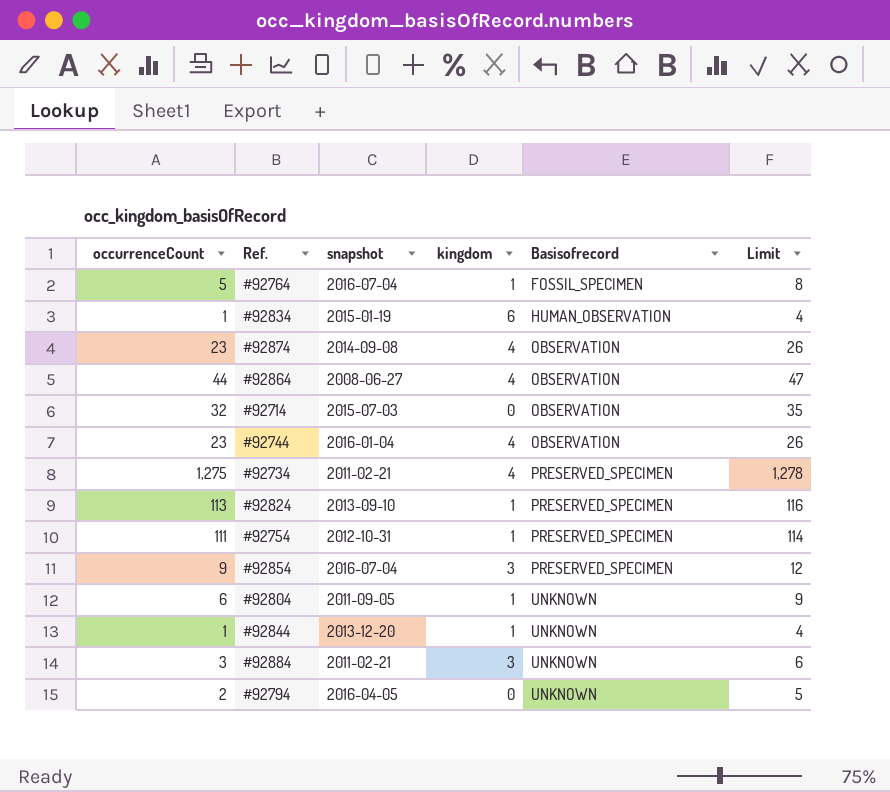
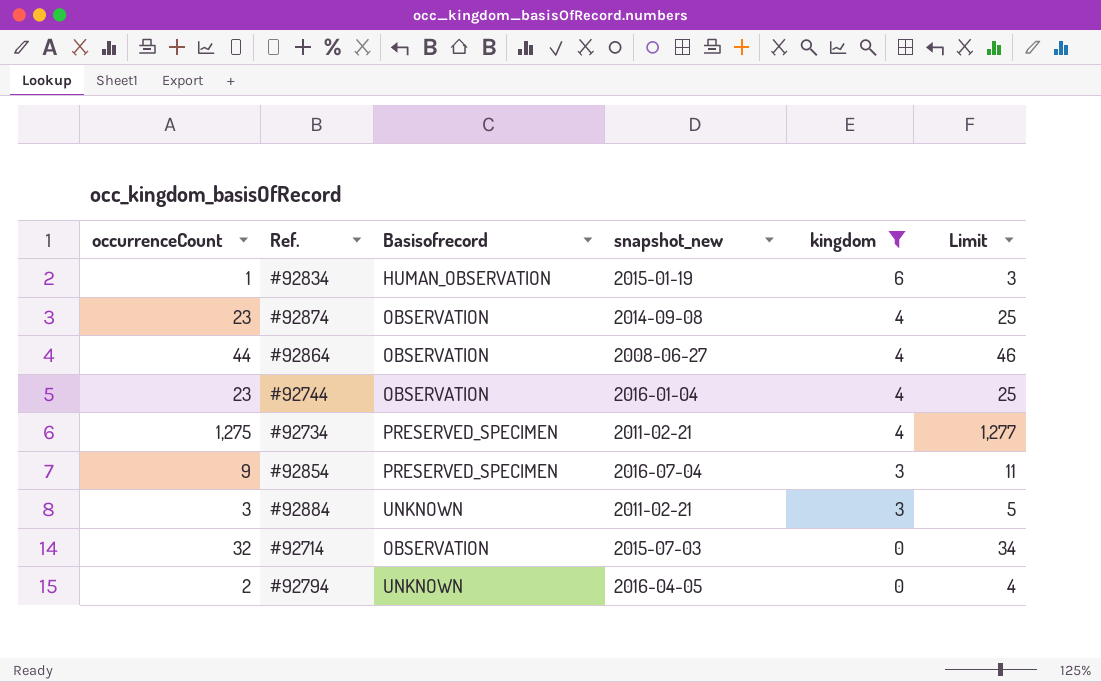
filter: none -> kingdom != 1
row order: Basisofrecord ascending -> kingdom descending
column Basisofrecord | position: 5 -> 3
column name: snapshot -> snapshot_new
column Limit | formula: [occurrenceCount] + 3 -> [occurrenceCount] + 2

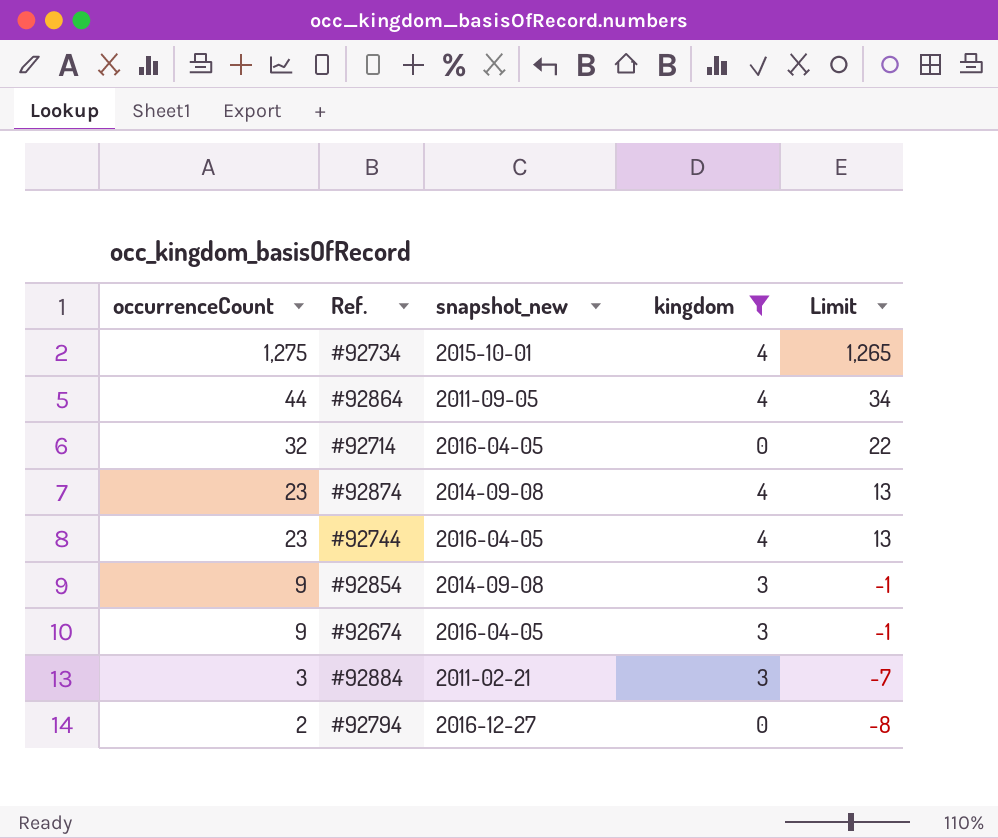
row order: kingdom descending -> occurrenceCount descending
column Basisofrecord | position: 3 -> none
column Limit | formula: [occurrenceCount] + 2 -> [occurrenceCount] - 10
row #92834: 1 | HUMAN_OBSERVATION | 2015-01-19 | 6 | 3 -> none
#92734 | snapshot_new: 2011-02-21 -> 2015-10-01
#92864 | snapshot_new: 2008-06-27 -> 2011-09-05
#92714 | snapshot_new: 2015-07-03 -> 2016-04-05
#92744 | snapshot_new: 2016-01-04 -> 2016-04-05
#92854 | snapshot_new: 2016-07-04 -> 2014-09-08
row #92674: none -> 9 | 2016-04-05 | 3 | -1
#92794 | snapshot_new: 2016-04-05 -> 2016-12-27

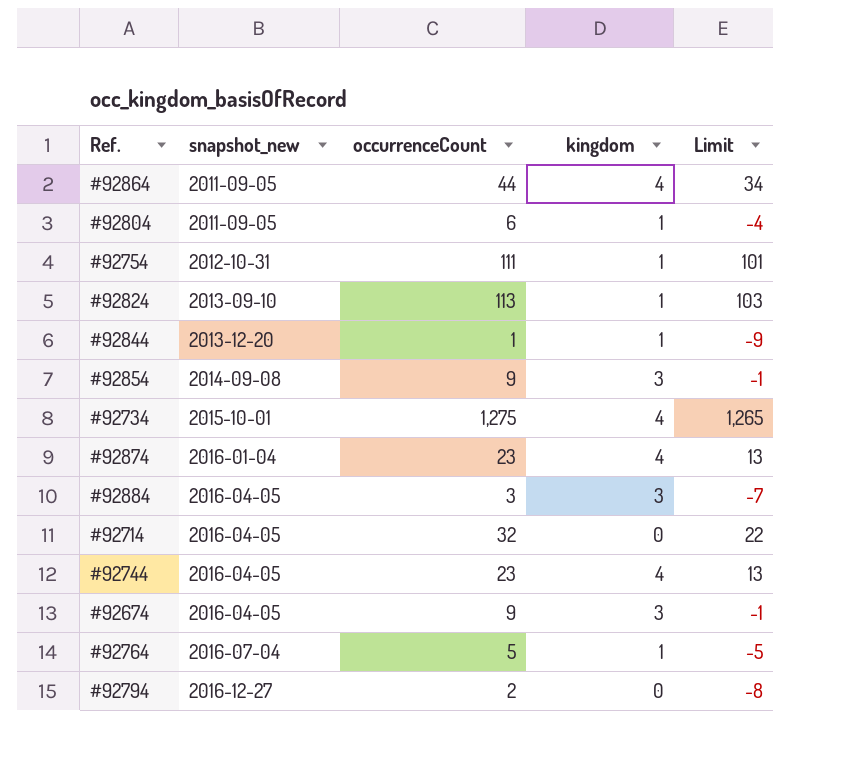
filter: kingdom != 1 -> none
row order: occurrenceCount descending -> snapshot_new ascending
column occurrenceCount | position: 1 -> 3
#92874 | snapshot_new: 2014-09-08 -> 2016-01-04
#92884 | snapshot_new: 2011-02-21 -> 2016-04-05

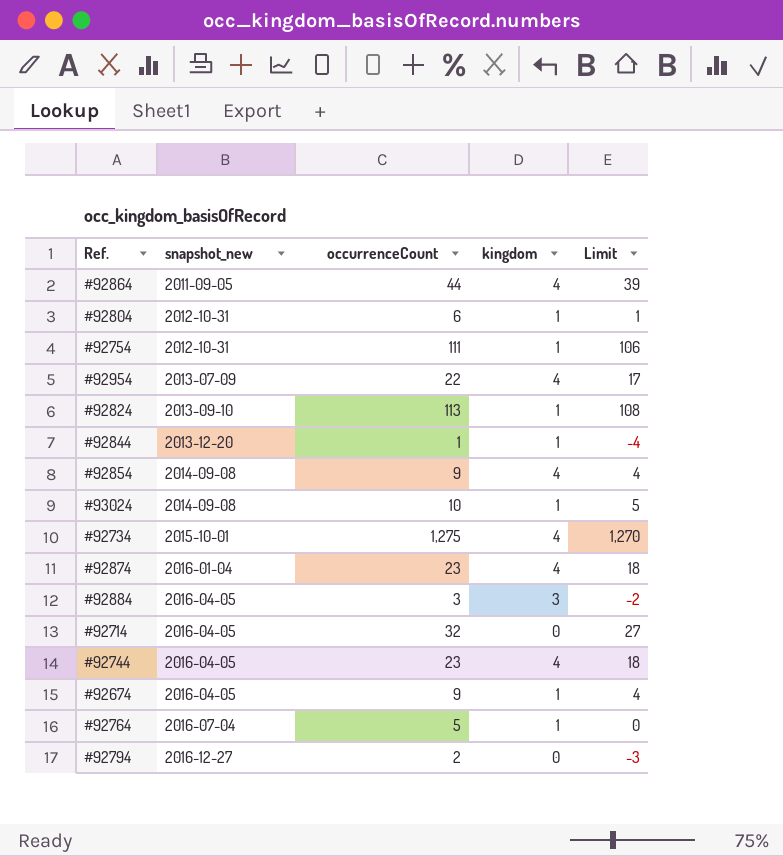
column Limit | formula: [occurrenceCount] - 10 -> [occurrenceCount] - 5
#92804 | snapshot_new: 2011-09-05 -> 2012-10-31
row #92954: none -> 2013-07-09 | 22 | 4 | 17
#92854 | kingdom: 3 -> 4
row #93024: none -> 2014-09-08 | 10 | 1 | 5
#92674 | kingdom: 3 -> 1

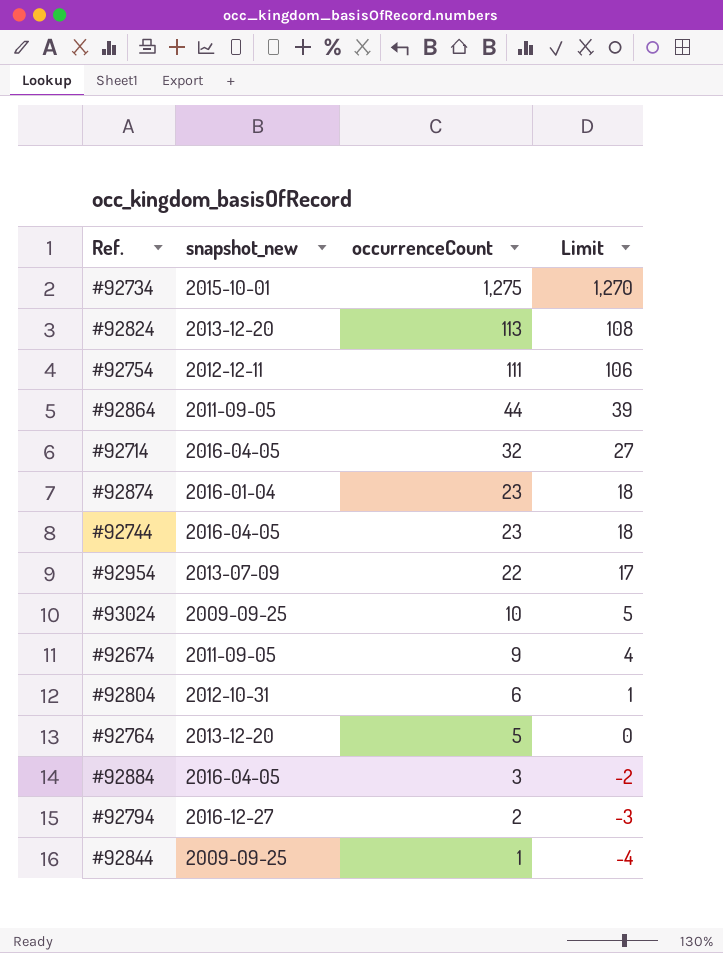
row order: snapshot_new ascending -> occurrenceCount descending
column kingdom | position: 4 -> none
row #92854: 2014-09-08 | 9 | 4 | 4 -> none
#92824 | snapshot_new: 2013-09-10 -> 2013-12-20
#92754 | snapshot_new: 2012-10-31 -> 2012-12-11
#93024 | snapshot_new: 2014-09-08 -> 2009-09-25
#92674 | snapshot_new: 2016-04-05 -> 2011-09-05
#92764 | snapshot_new: 2016-07-04 -> 2013-12-20
#92844 | snapshot_new: 2013-12-20 -> 2009-09-25

